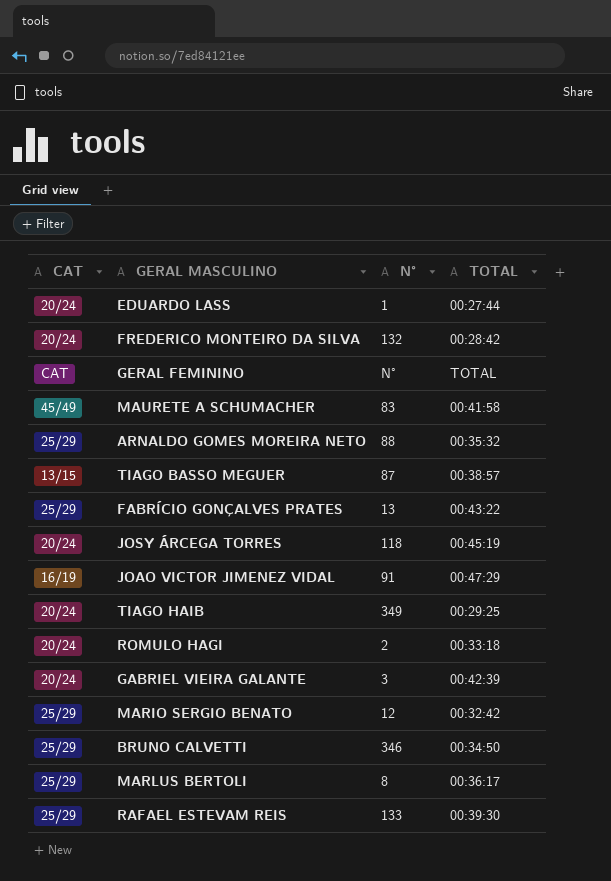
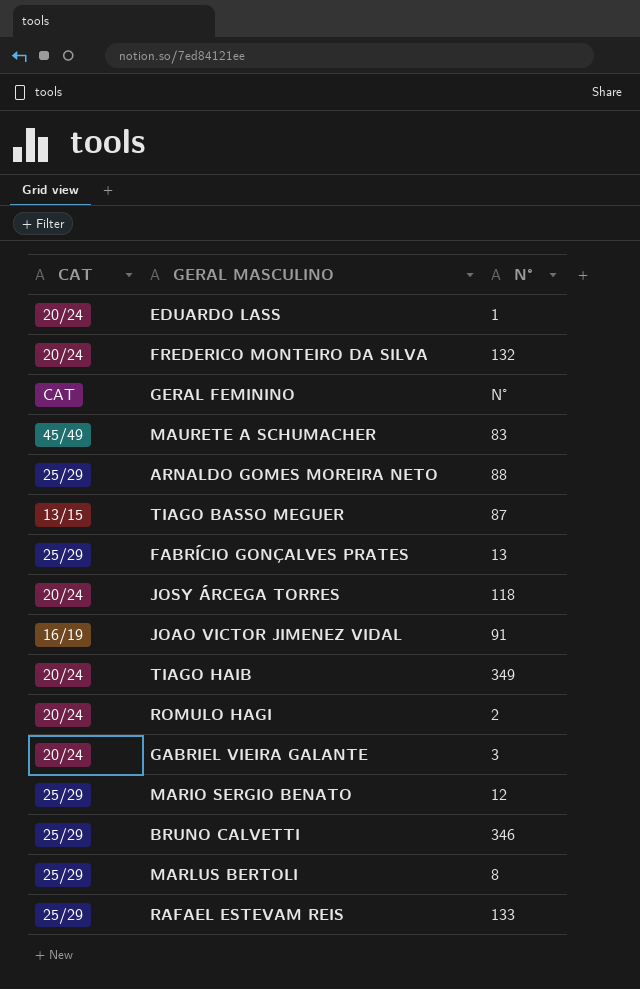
column TOTAL | position: 4 -> none

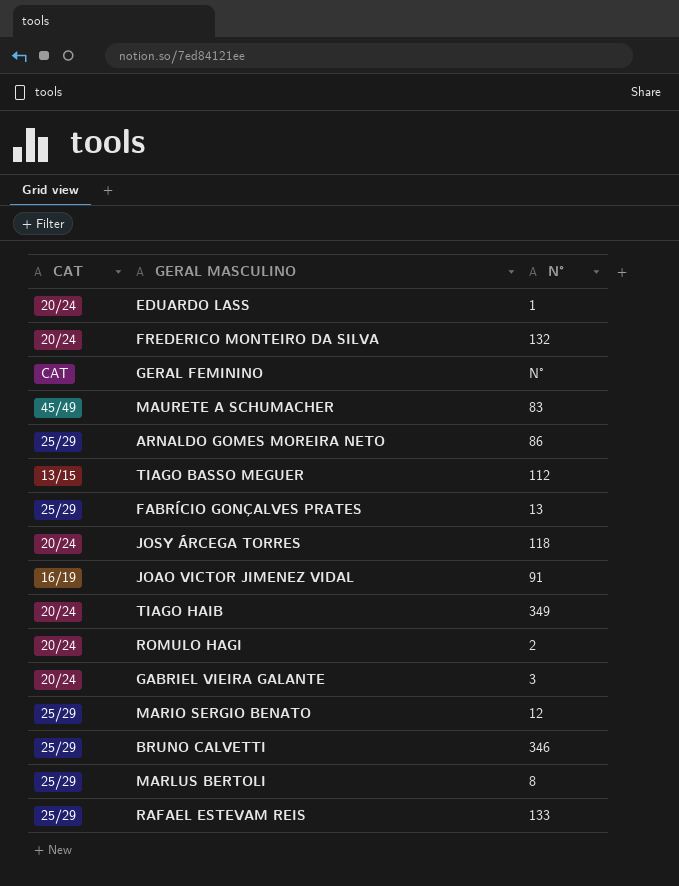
ARNALDO GOMES MOREIRA NETO | N°: 88 -> 86
TIAGO BASSO MEGUER | N°: 87 -> 112

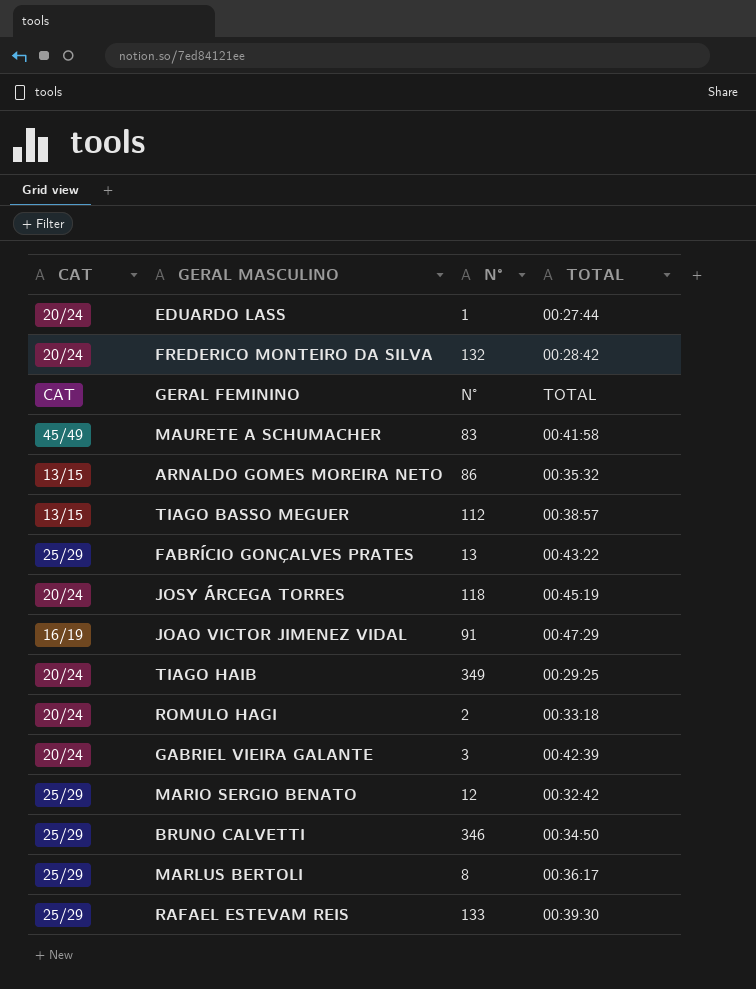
column TOTAL | position: none -> 4
ARNALDO GOMES MOREIRA NETO | CAT: 25/29 -> 13/15

